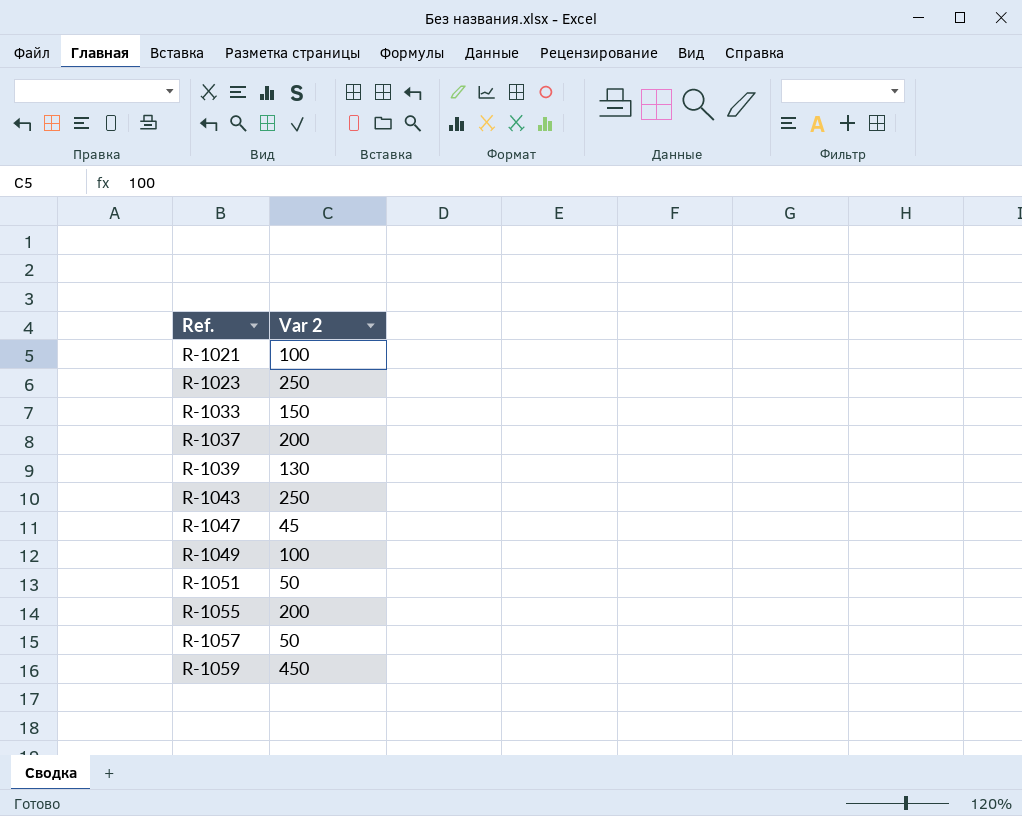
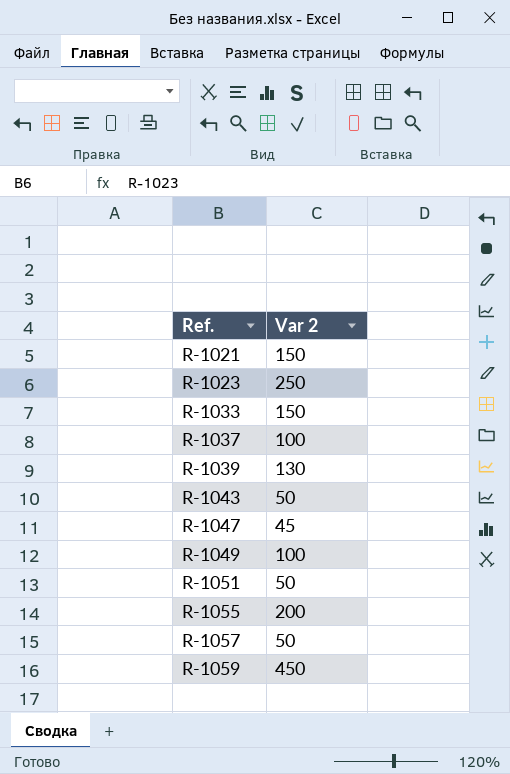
R-1021 | Var 2: 100 -> 150
R-1037 | Var 2: 200 -> 100
R-1043 | Var 2: 250 -> 50

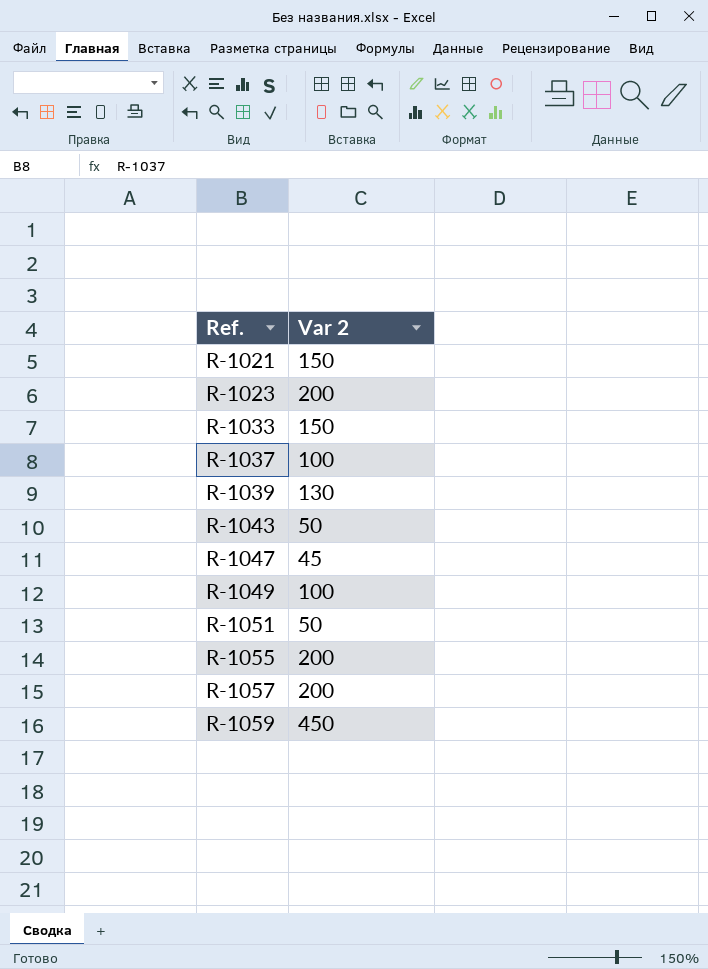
R-1023 | Var 2: 250 -> 200
R-1057 | Var 2: 50 -> 200

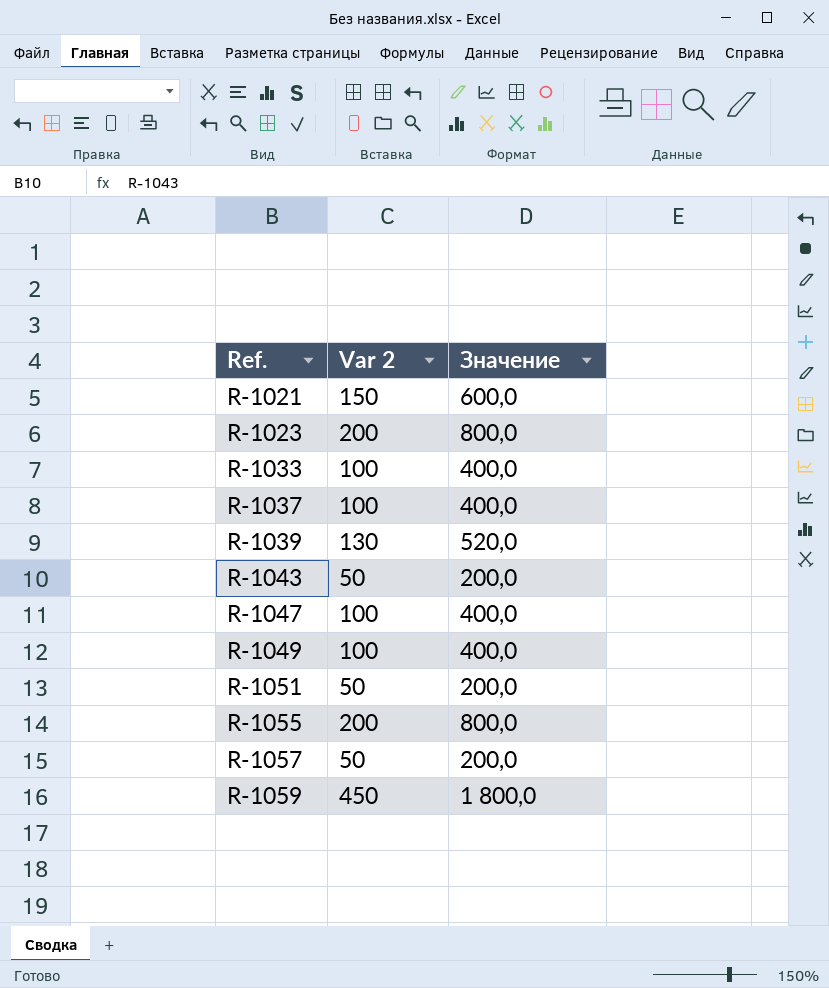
column Значение | formula: none -> [Var 2] * 4
R-1033 | Var 2: 150 -> 100
R-1047 | Var 2: 45 -> 100
R-1057 | Var 2: 200 -> 50

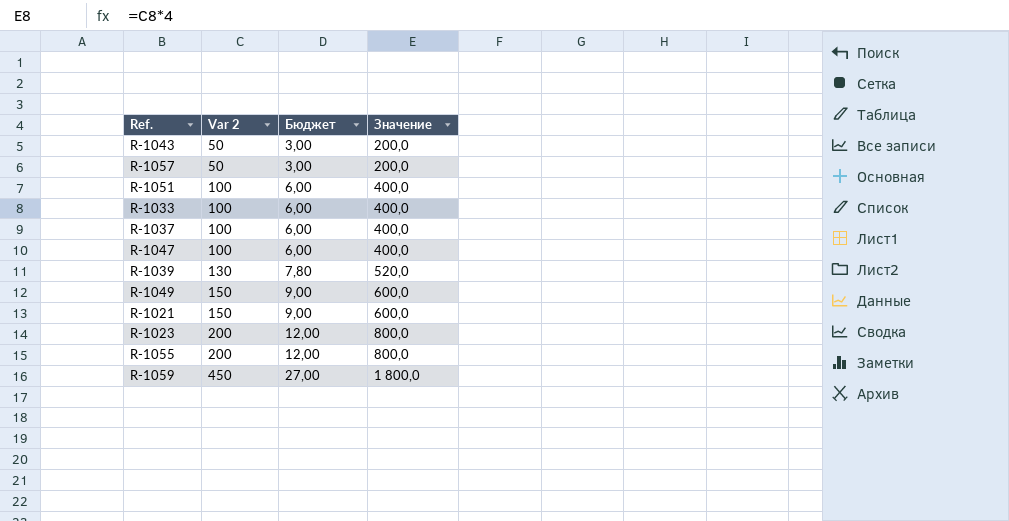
row order: Ref. ascending -> Var 2 ascending
column Бюджет | formula: none -> [Var 2] * 0,06
R-1051 | Var 2: 50 -> 100
R-1051 | Значение: 200,0 -> 400,0
R-1049 | Var 2: 100 -> 150
R-1049 | Значение: 400,0 -> 600,0

